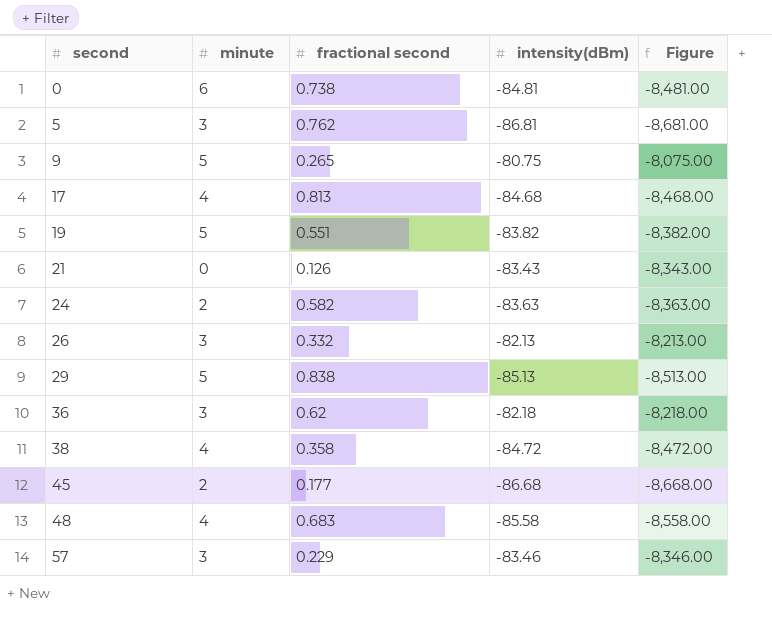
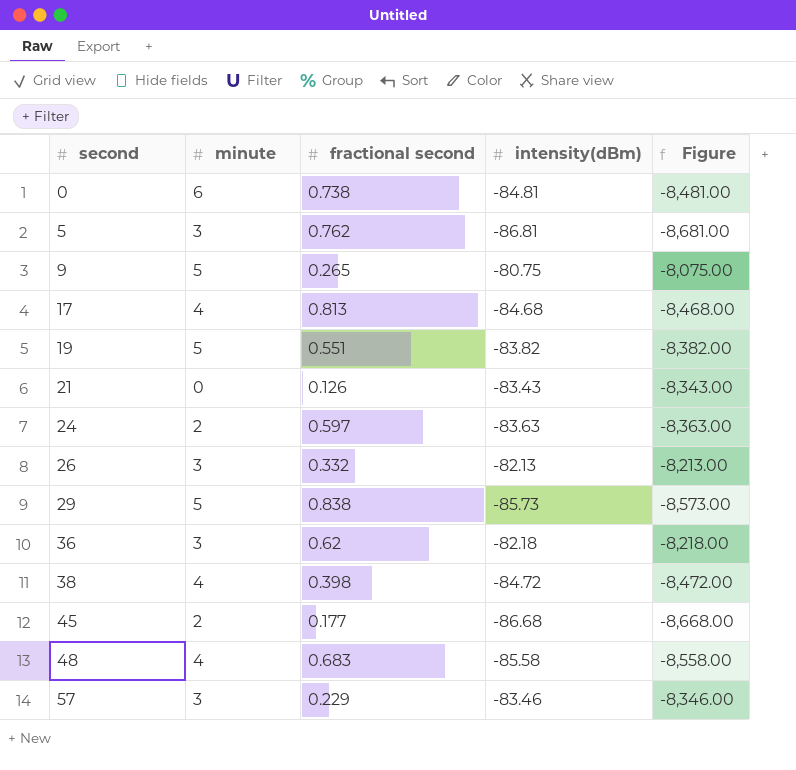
24 | fractional second: 0.582 -> 0.597
29 | intensity(dBm): -85.13 -> -85.73
29 | Figure: -8,513.00 -> -8,573.00
38 | fractional second: 0.358 -> 0.398

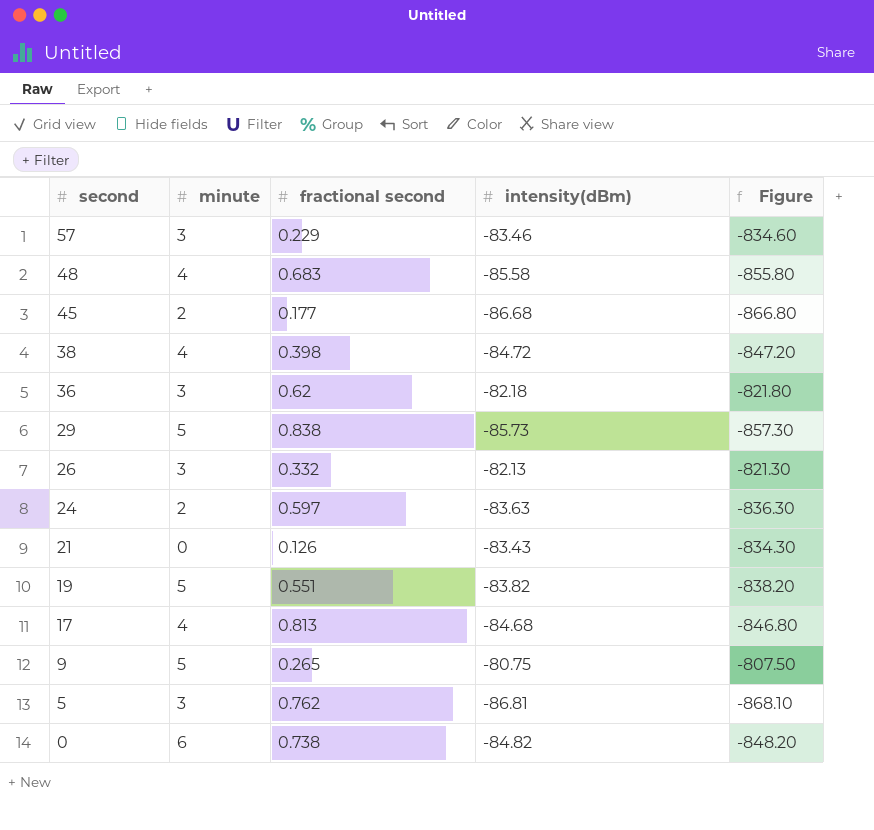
row order: second ascending -> second descending
column Figure | formula: [intensity(dBm)] * 100 -> [intensity(dBm)] * 10
0 | intensity(dBm): -84.81 -> -84.82

